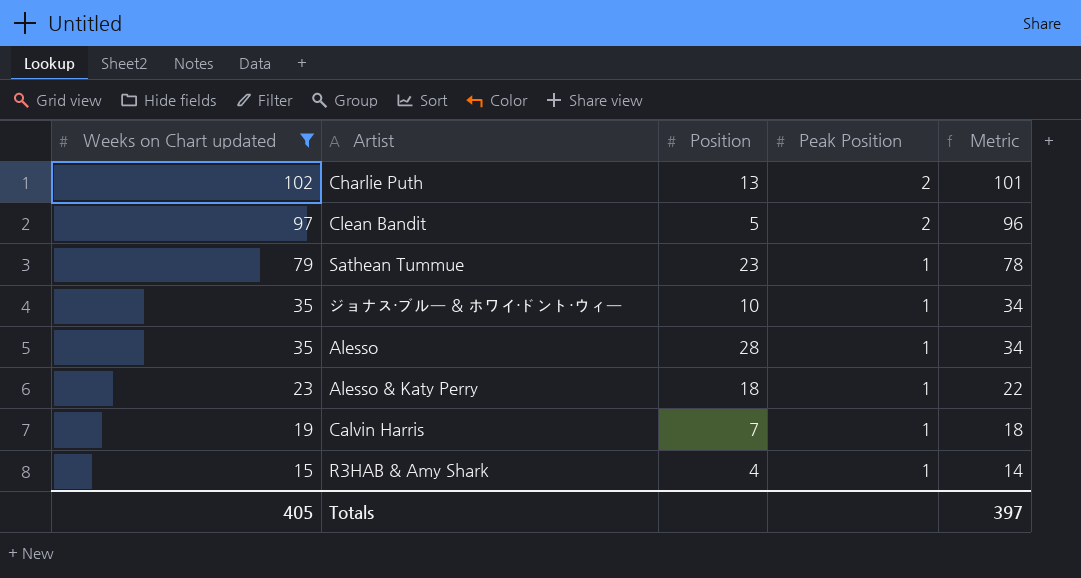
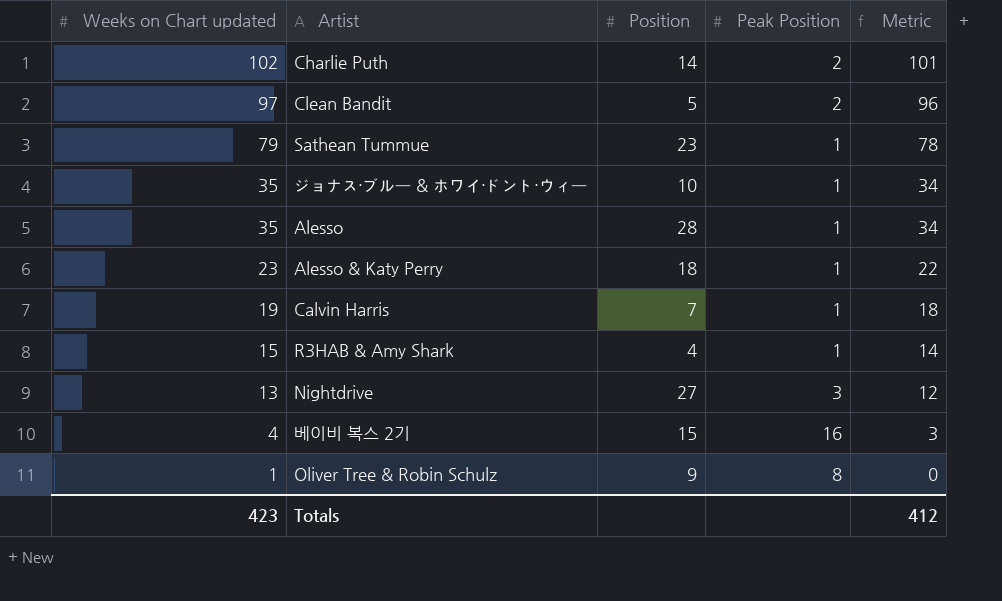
filter: Weeks on Chart updated >= 15 -> none
Charlie Puth | Position: 13 -> 14
Totals | Weeks on Chart updated: 405 -> 423
Totals | Metric: 397 -> 412

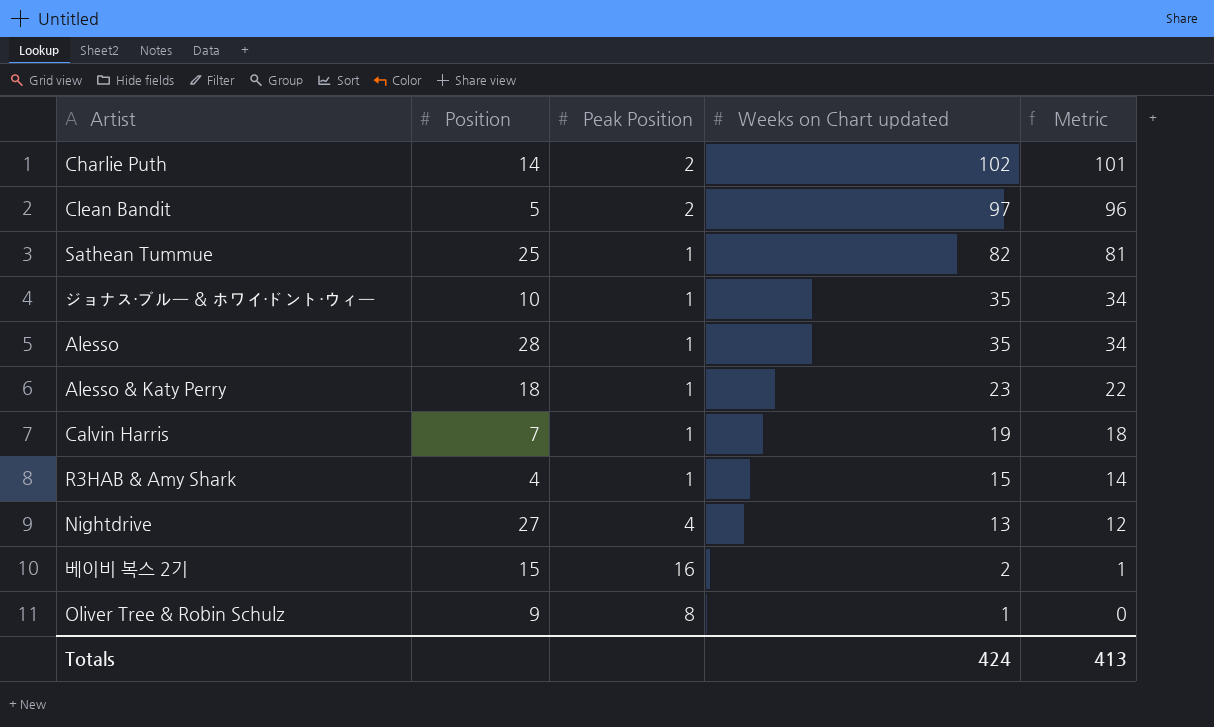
column Weeks on Chart updated | position: 1 -> 4
Sathean Tummue | Position: 23 -> 25
Sathean Tummue | Weeks on Chart updated: 79 -> 82
Sathean Tummue | Metric: 78 -> 81
Nightdrive | Peak Position: 3 -> 4
베이비 복스 2기 | Weeks on Chart updated: 4 -> 2
베이비 복스 2기 | Metric: 3 -> 1
Totals | Weeks on Chart updated: 423 -> 424
Totals | Metric: 412 -> 413

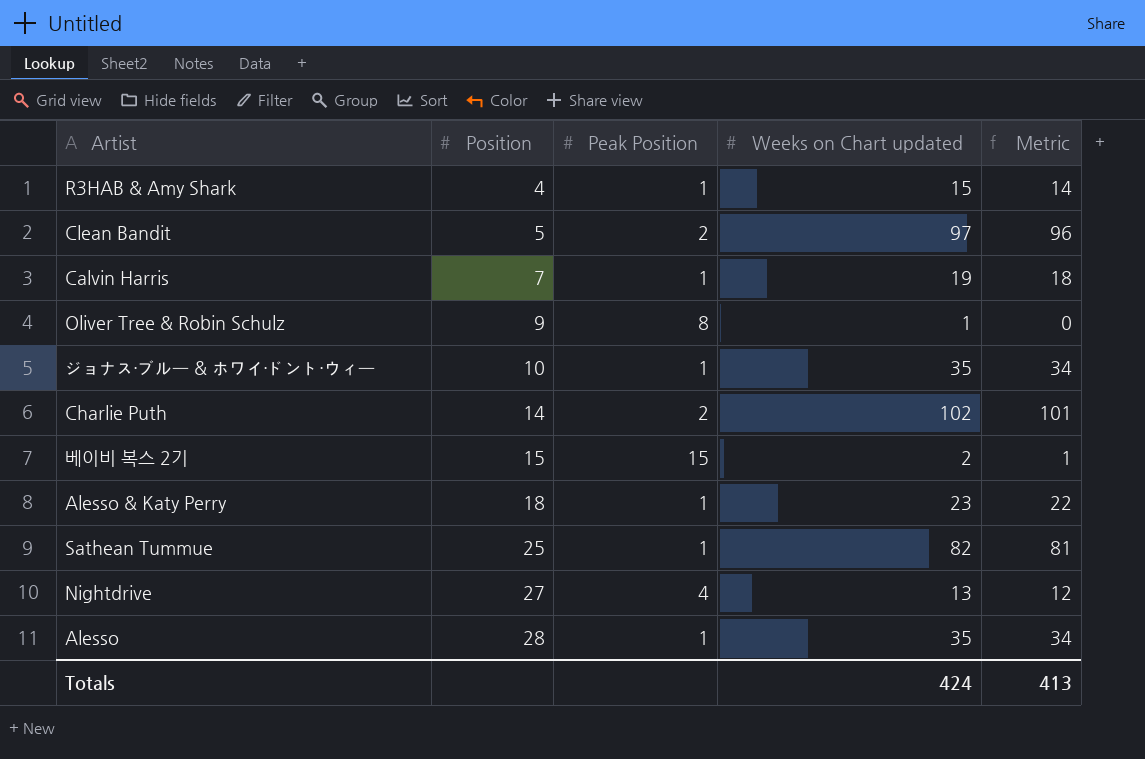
row order: Weeks on Chart updated descending -> Position ascending
베이비 복스 2기 | Peak Position: 16 -> 15

